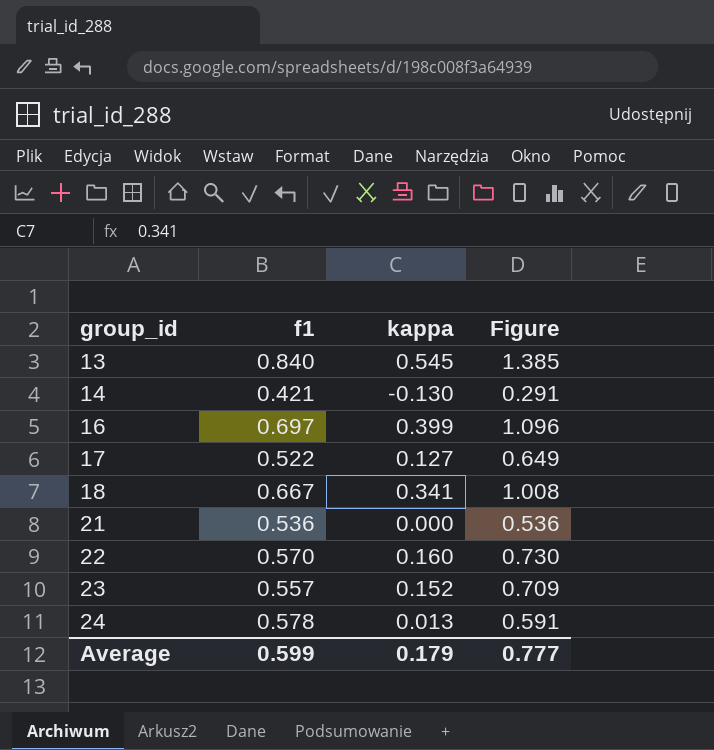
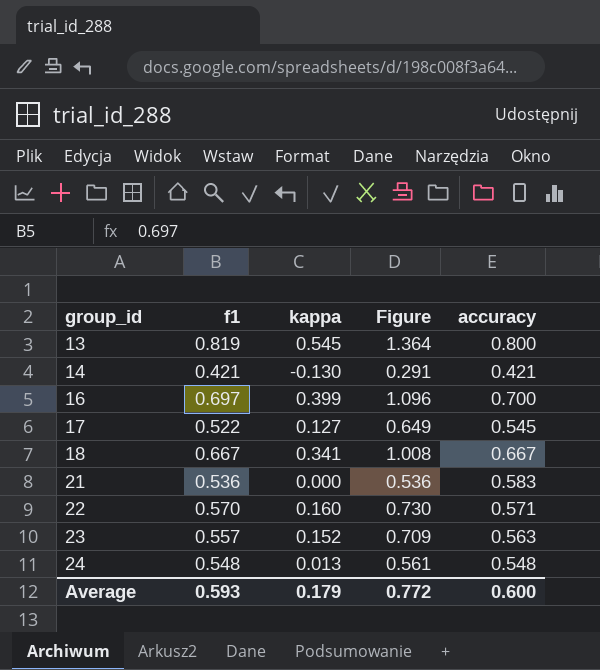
column accuracy | position: none -> 5
13 | f1: 0.840 -> 0.819
13 | Figure: 1.385 -> 1.364
24 | f1: 0.578 -> 0.548
24 | Figure: 0.591 -> 0.561
Average | f1: 0.599 -> 0.593
Average | Figure: 0.777 -> 0.772

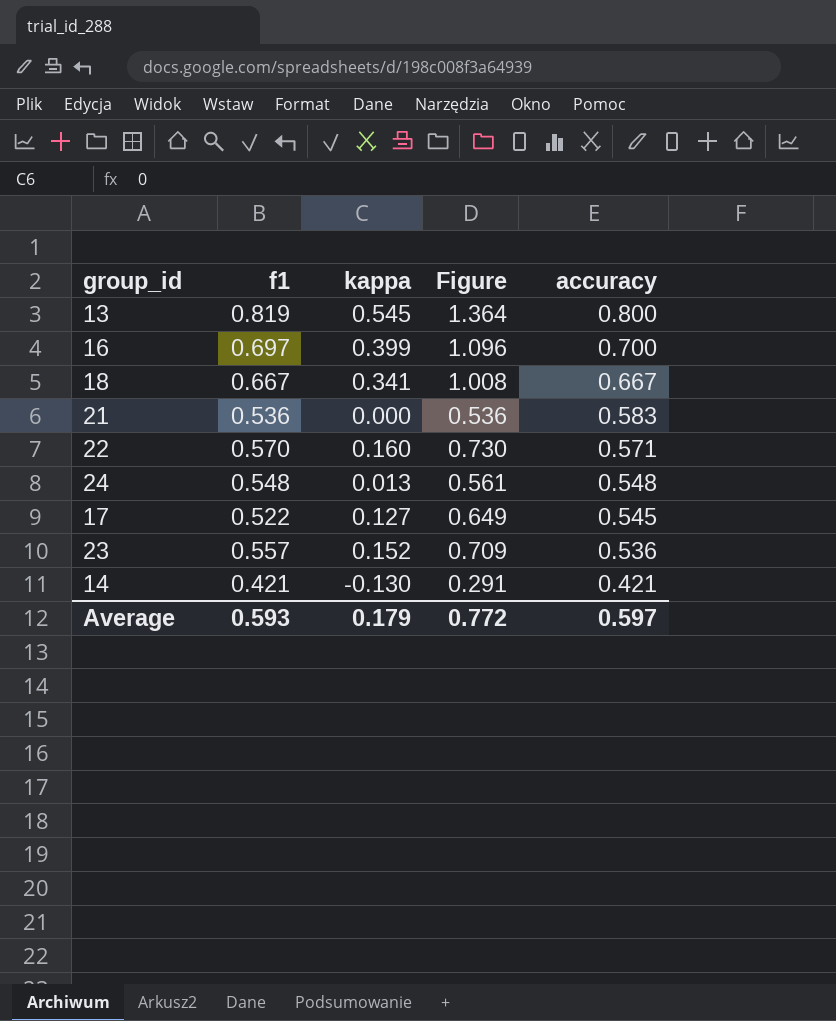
row order: group_id ascending -> accuracy descending
23 | accuracy: 0.563 -> 0.536
Average | accuracy: 0.600 -> 0.597

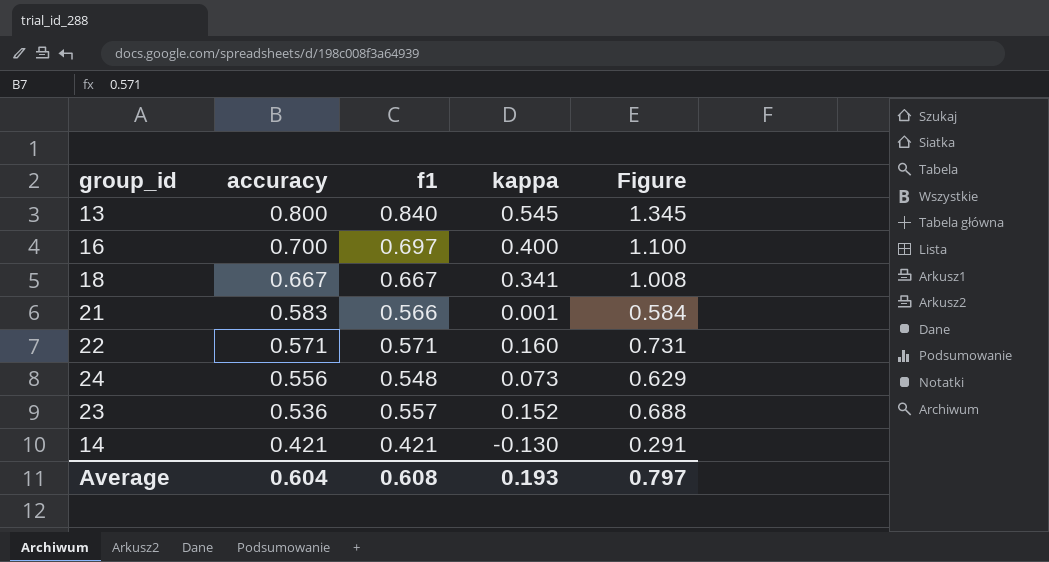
column accuracy | position: 5 -> 2
column Figure | formula: [f1] + [kappa] -> [accuracy] + [kappa]
row 17: 0.522 | 0.127 | 0.649 | 0.545 -> none
13 | f1: 0.819 -> 0.840
16 | kappa: 0.399 -> 0.400
21 | f1: 0.536 -> 0.566
21 | kappa: 0.000 -> 0.001
22 | f1: 0.570 -> 0.571
24 | accuracy: 0.548 -> 0.556
24 | kappa: 0.013 -> 0.073
Average | accuracy: 0.597 -> 0.604
Average | f1: 0.593 -> 0.608
Average | kappa: 0.179 -> 0.193
Average | Figure: 0.772 -> 0.797

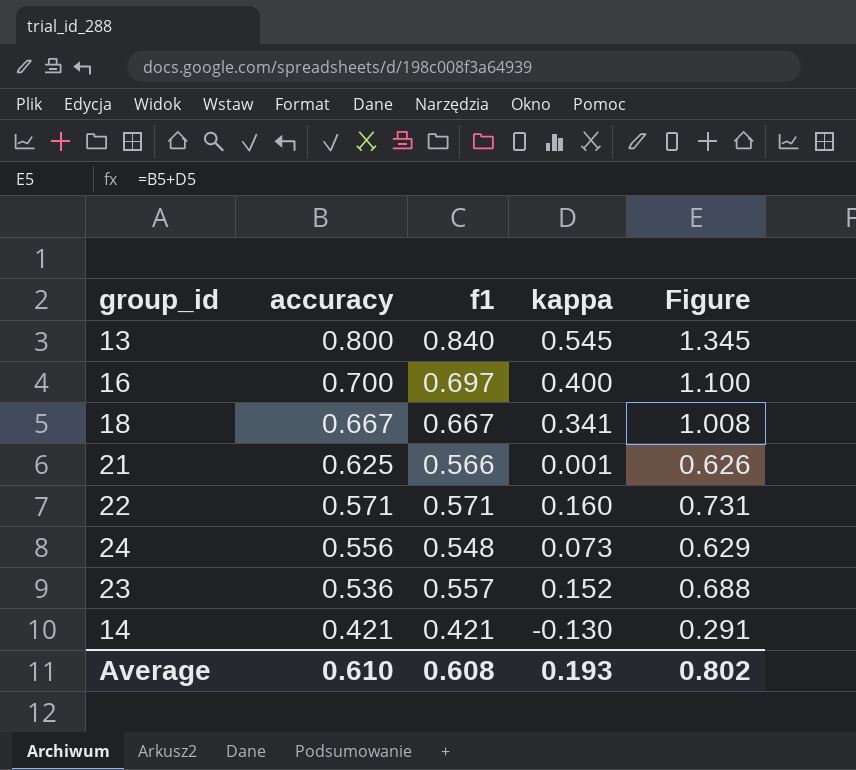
21 | accuracy: 0.583 -> 0.625
21 | Figure: 0.584 -> 0.626
Average | accuracy: 0.604 -> 0.610
Average | Figure: 0.797 -> 0.802

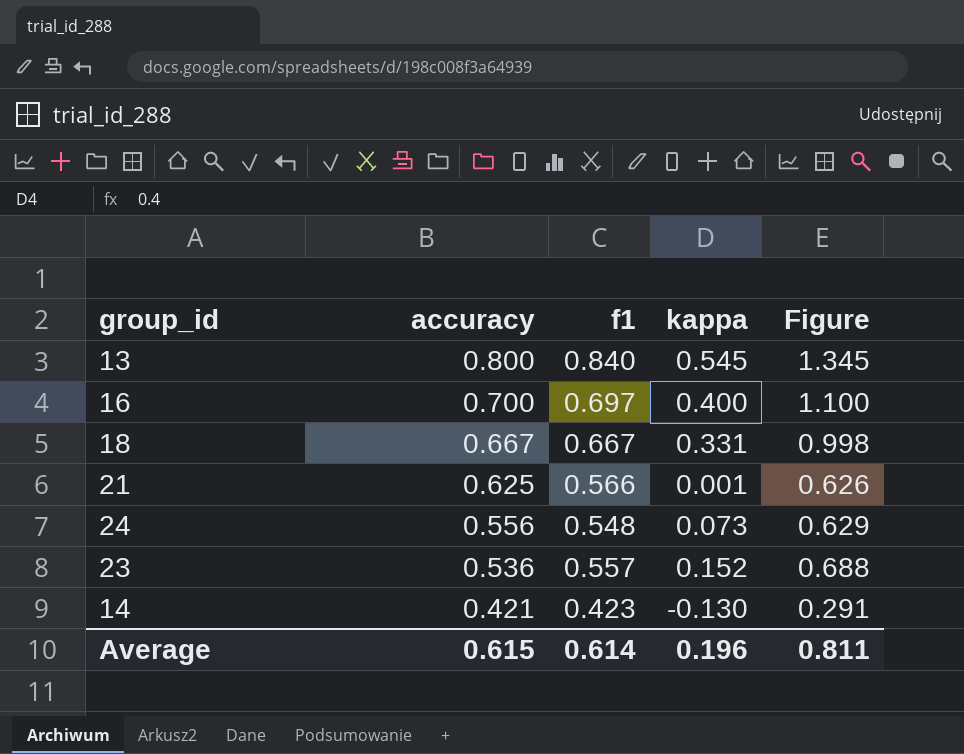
row 22: 0.571 | 0.571 | 0.160 | 0.731 -> none
18 | kappa: 0.341 -> 0.331
18 | Figure: 1.008 -> 0.998
14 | f1: 0.421 -> 0.423
Average | accuracy: 0.610 -> 0.615
Average | f1: 0.608 -> 0.614
Average | kappa: 0.193 -> 0.196
Average | Figure: 0.802 -> 0.811

